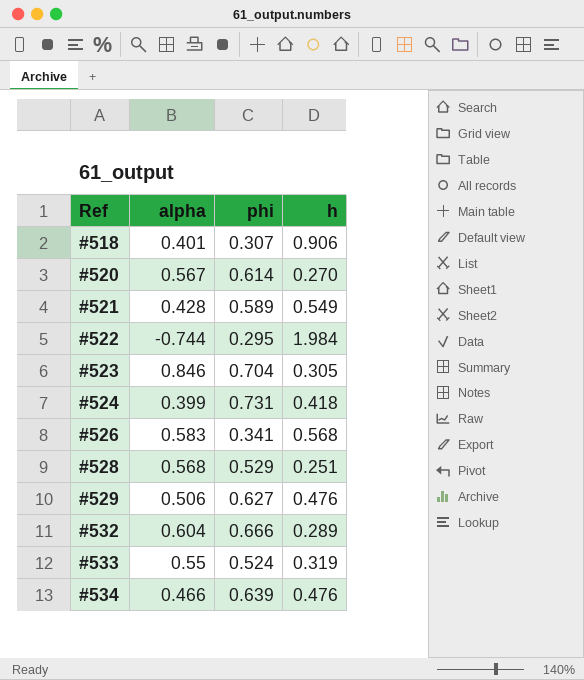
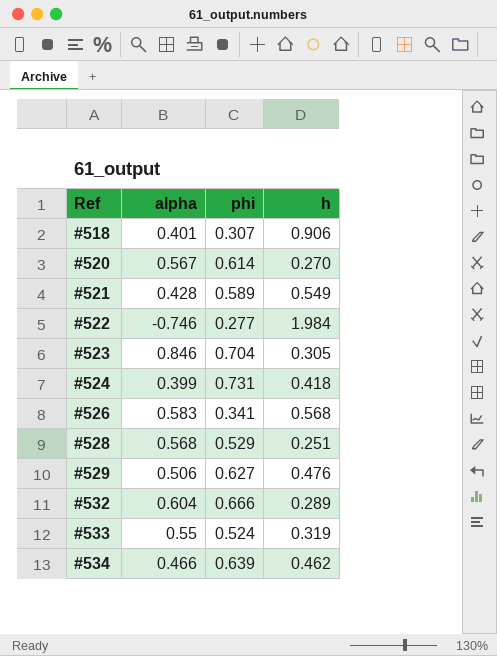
#522 | alpha: -0.744 -> -0.746
#522 | phi: 0.295 -> 0.277
#534 | h: 0.476 -> 0.462

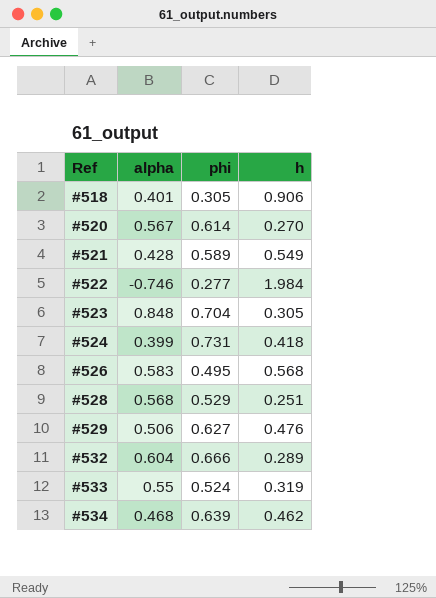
#518 | phi: 0.307 -> 0.305
#523 | alpha: 0.846 -> 0.848
#526 | phi: 0.341 -> 0.495
#534 | alpha: 0.466 -> 0.468

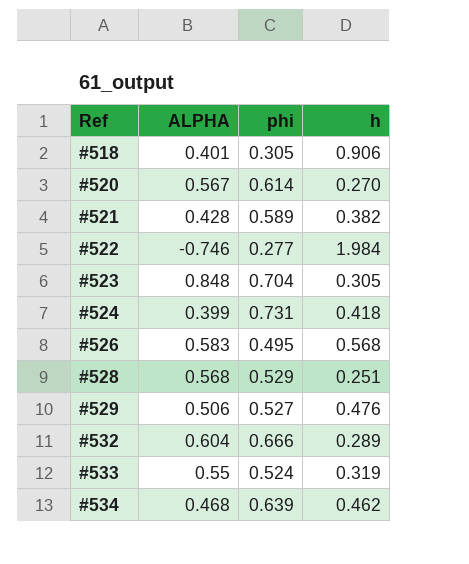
column name: alpha -> ALPHA
#521 | h: 0.549 -> 0.382
#529 | phi: 0.627 -> 0.527

